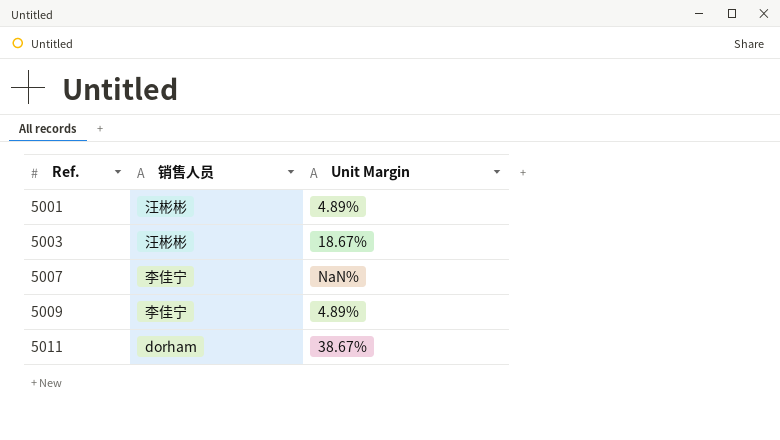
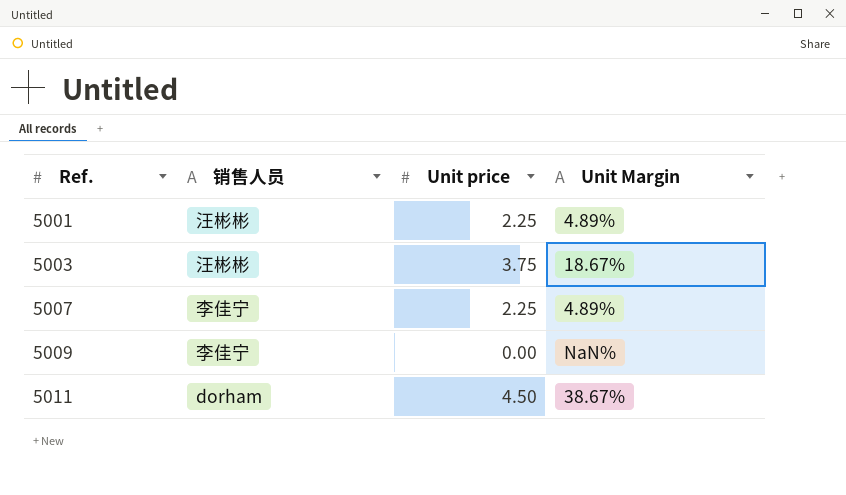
column Unit price | position: none -> 3
5007 | Unit Margin: NaN% -> 4.89%
5009 | Unit Margin: 4.89% -> NaN%

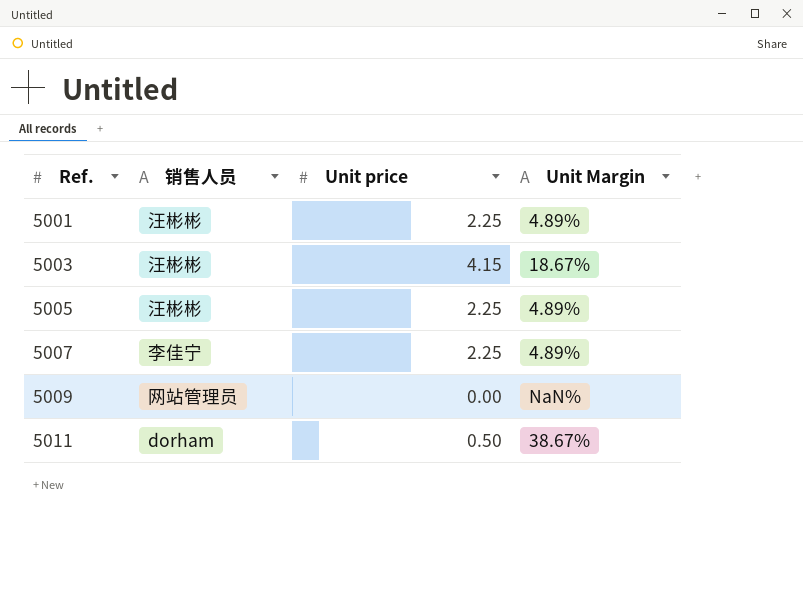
5003 | Unit price: 3.75 -> 4.15
row 5005: none -> 汪彬彬 | 2.25 | 4.89%
5009 | 销售人员: 李佳宁 -> 网站管理员
5011 | Unit price: 4.50 -> 0.50

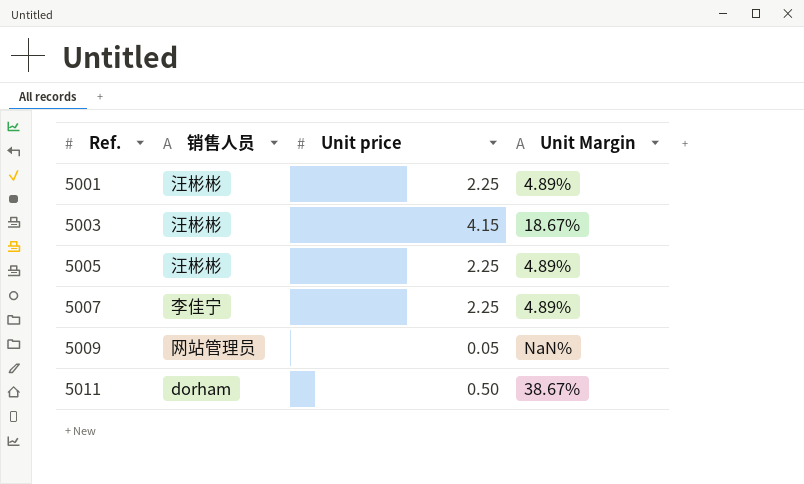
5009 | Unit price: 0.00 -> 0.05

